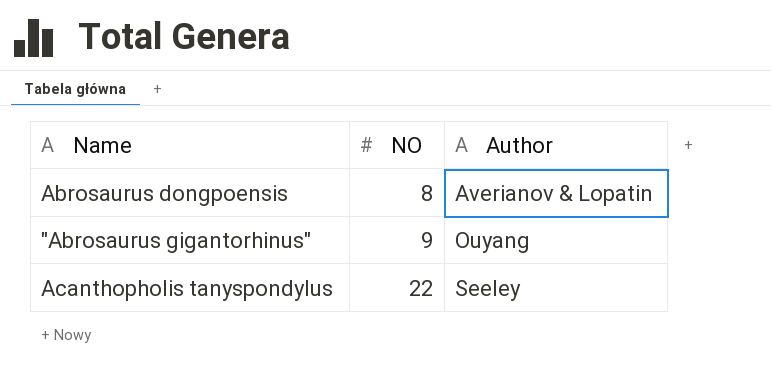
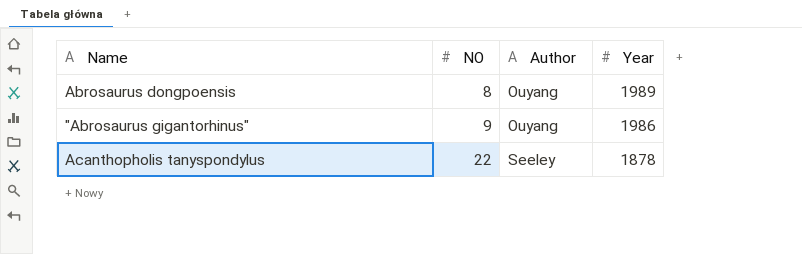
column Year | position: none -> 4
Abrosaurus dongpoensis | Author: Averianov & Lopatin -> Ouyang

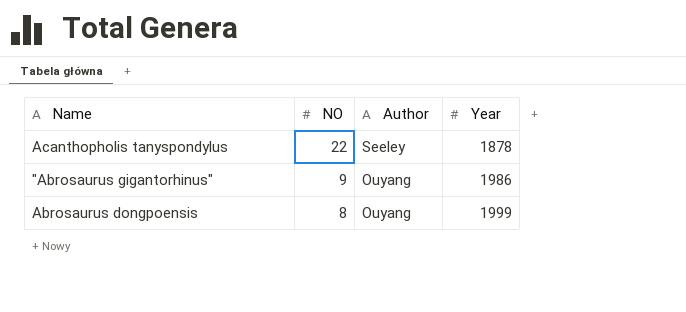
row order: NO ascending -> NO descending
Abrosaurus dongpoensis | Year: 1989 -> 1999

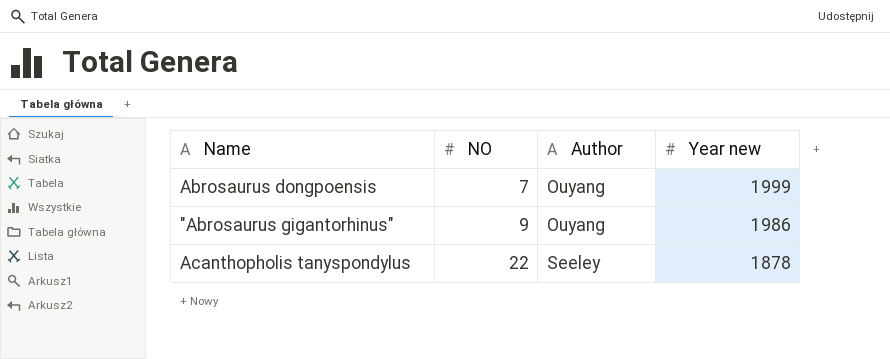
row order: NO descending -> NO ascending
column name: Year -> Year new
Abrosaurus dongpoensis | NO: 8 -> 7

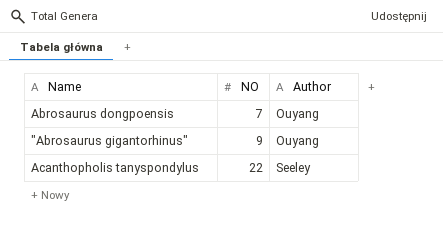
column Year new | position: 4 -> none

